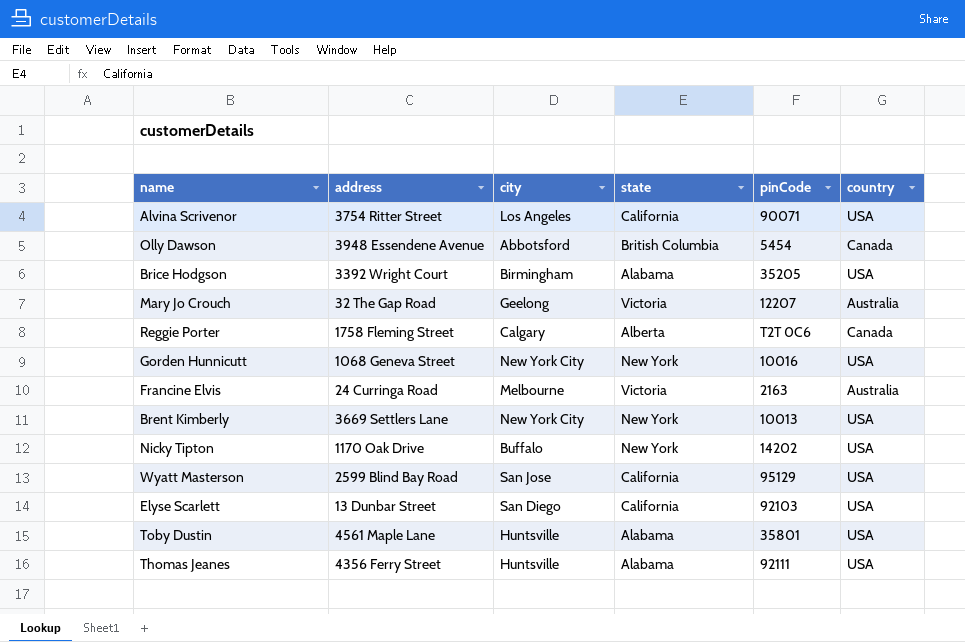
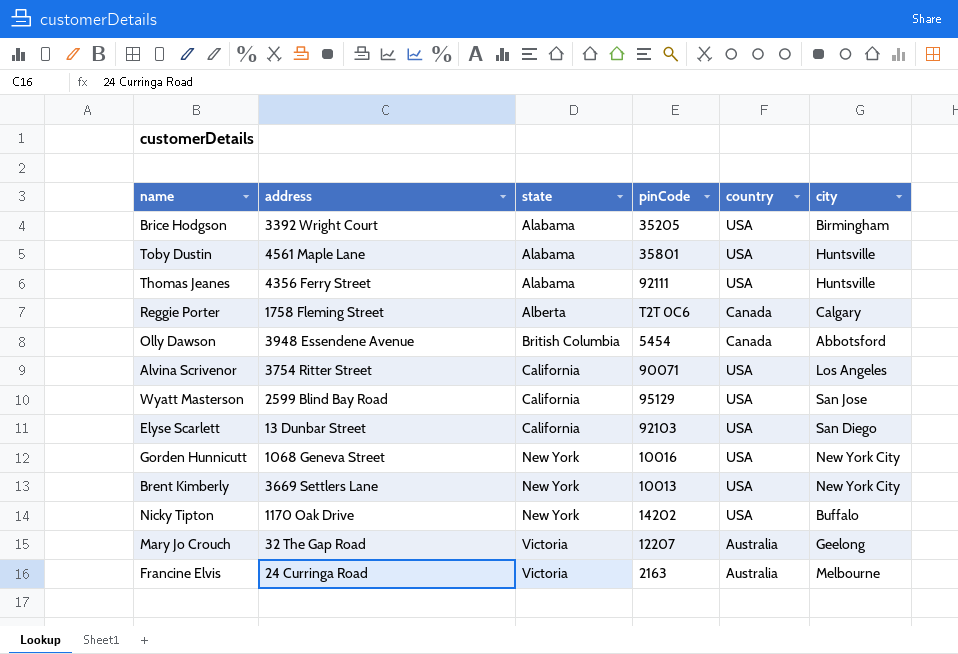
row order: none -> state ascending
column city | position: 3 -> 6

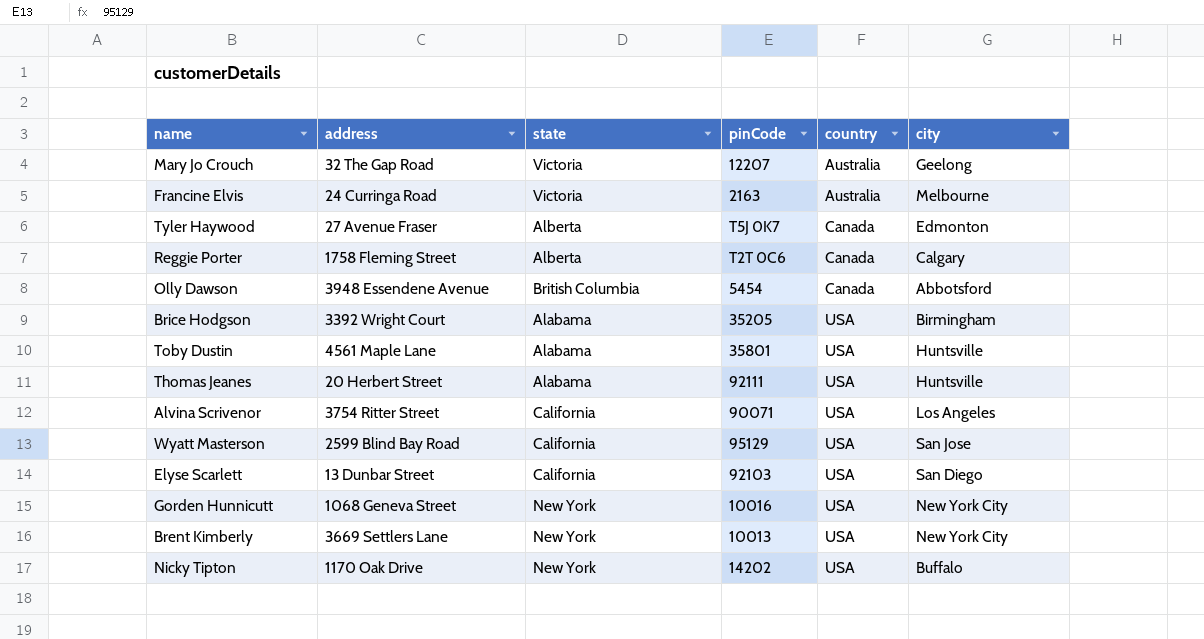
row order: state ascending -> country ascending
row Tyler Haywood: none -> 27 Avenue Fraser | Alberta | T5J 0K7 | Canada | Edmonton
Thomas Jeanes | address: 4356 Ferry Street -> 20 Herbert Street

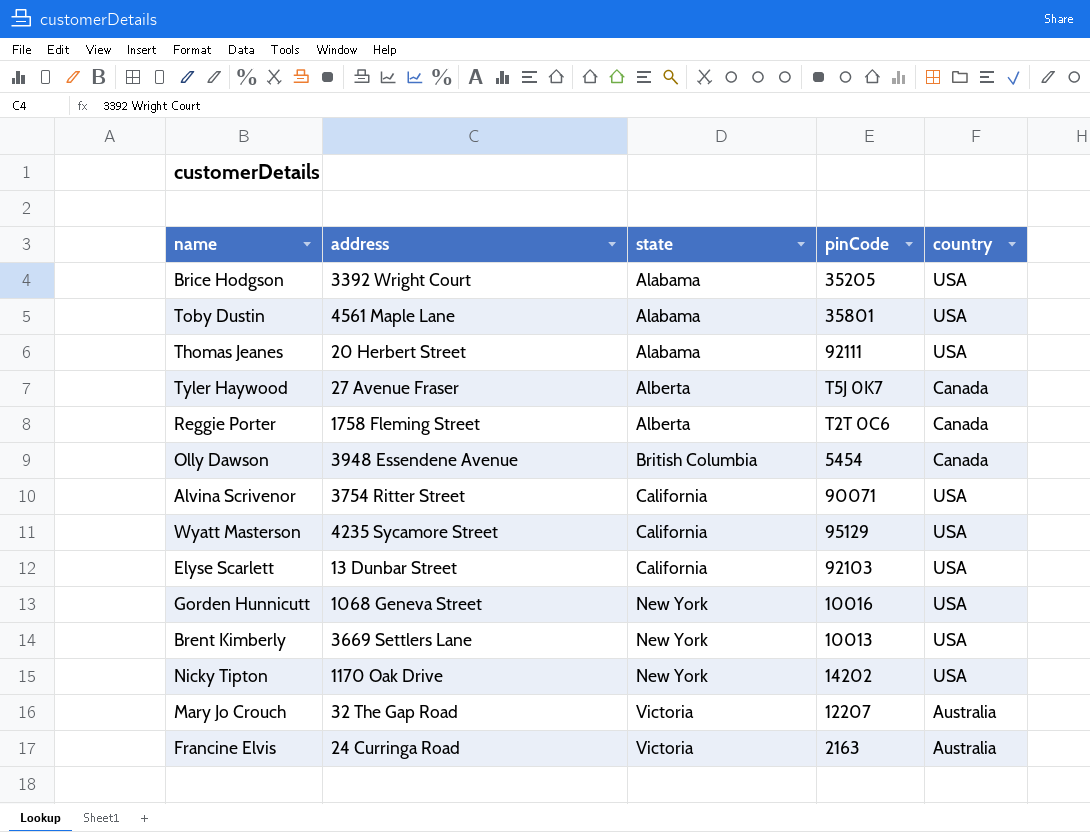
row order: country ascending -> state ascending
column city | position: 6 -> none
Wyatt Masterson | address: 2599 Blind Bay Road -> 4235 Sycamore Street

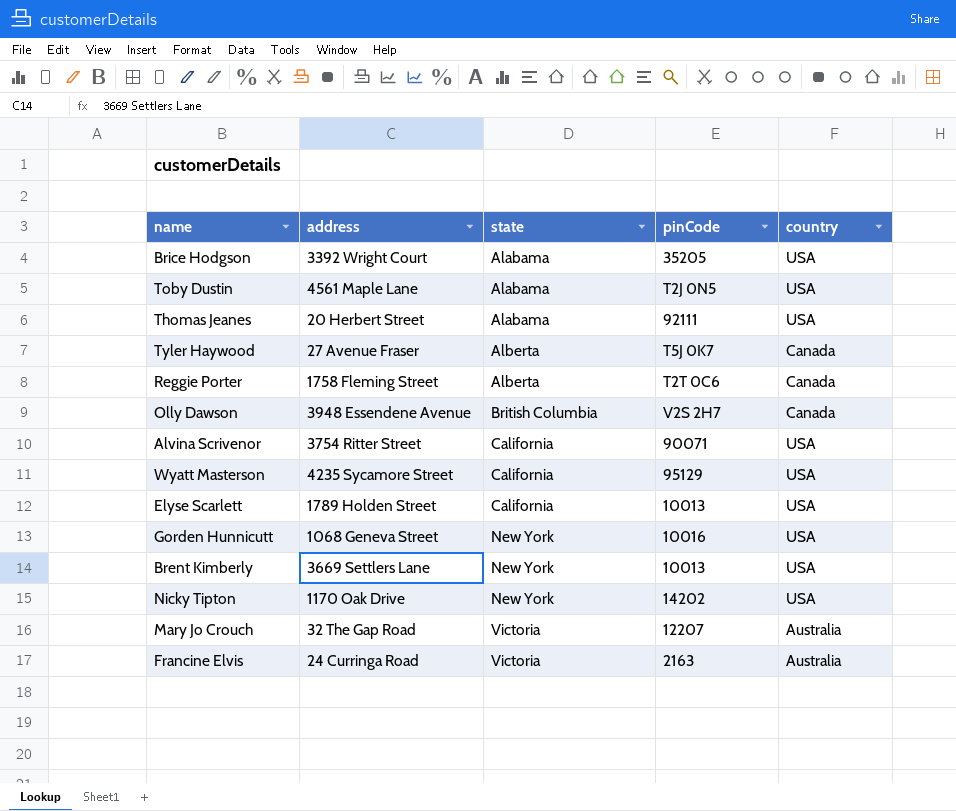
Toby Dustin | pinCode: 35801 -> T2J 0N5
Olly Dawson | pinCode: 5454 -> V2S 2H7
Elyse Scarlett | address: 13 Dunbar Street -> 1789 Holden Street
Elyse Scarlett | pinCode: 92103 -> 10013

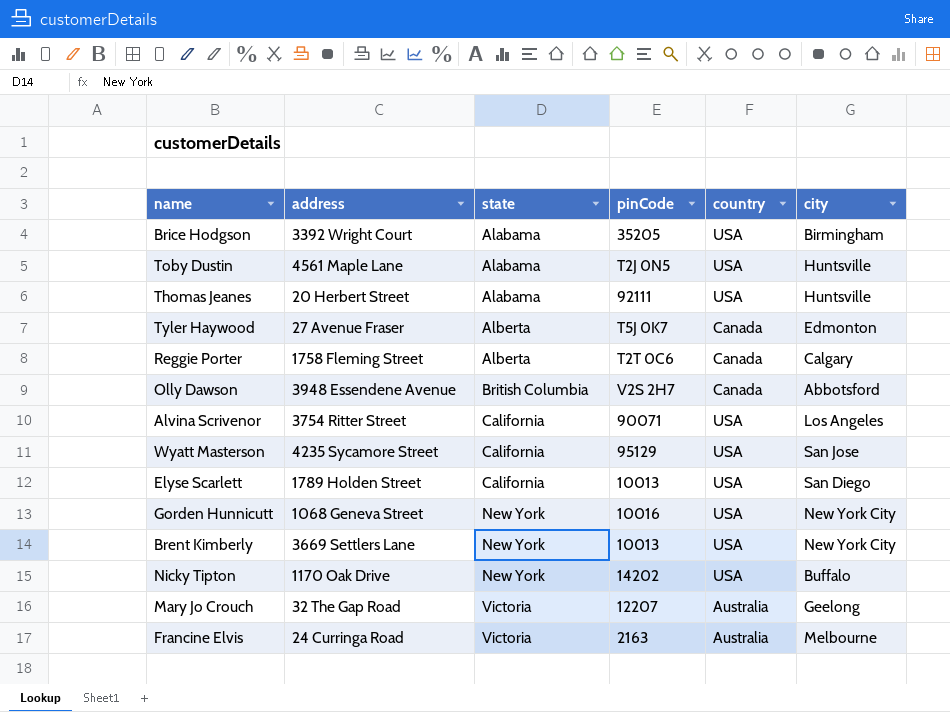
column city | position: none -> 6

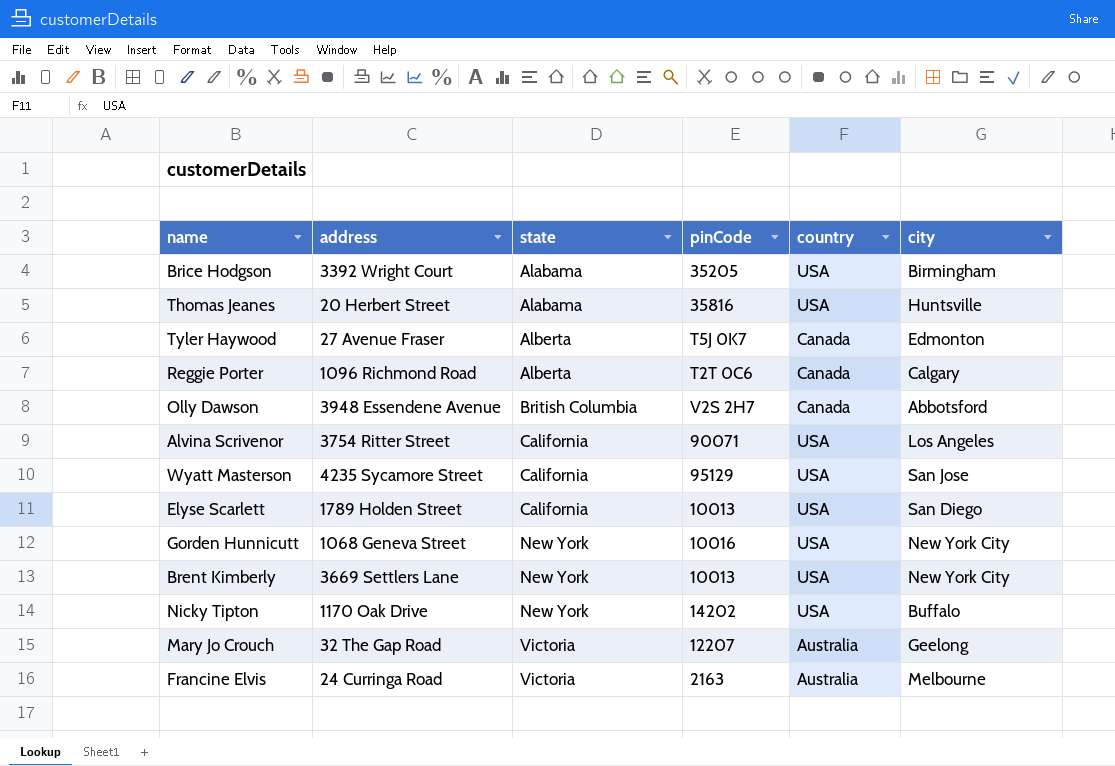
row Toby Dustin: 4561 Maple Lane | Alabama | T2J 0N5 | USA | Huntsville -> none
Thomas Jeanes | pinCode: 92111 -> 35816
Reggie Porter | address: 1758 Fleming Street -> 1096 Richmond Road

